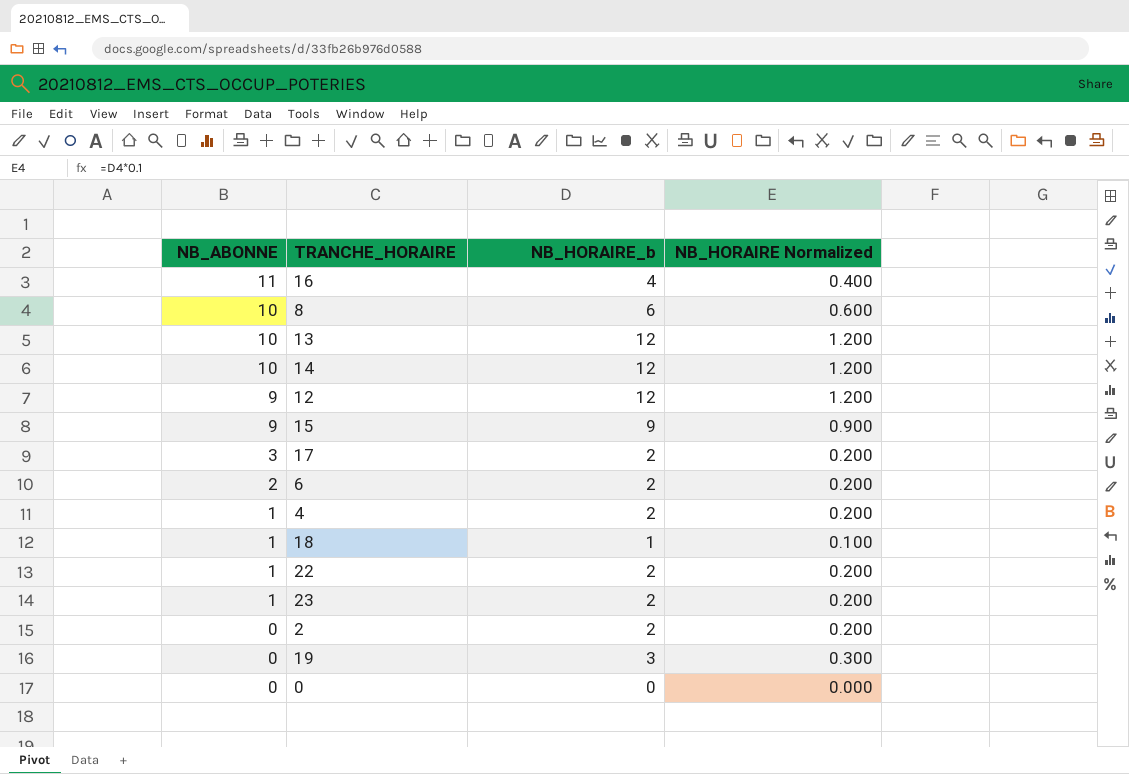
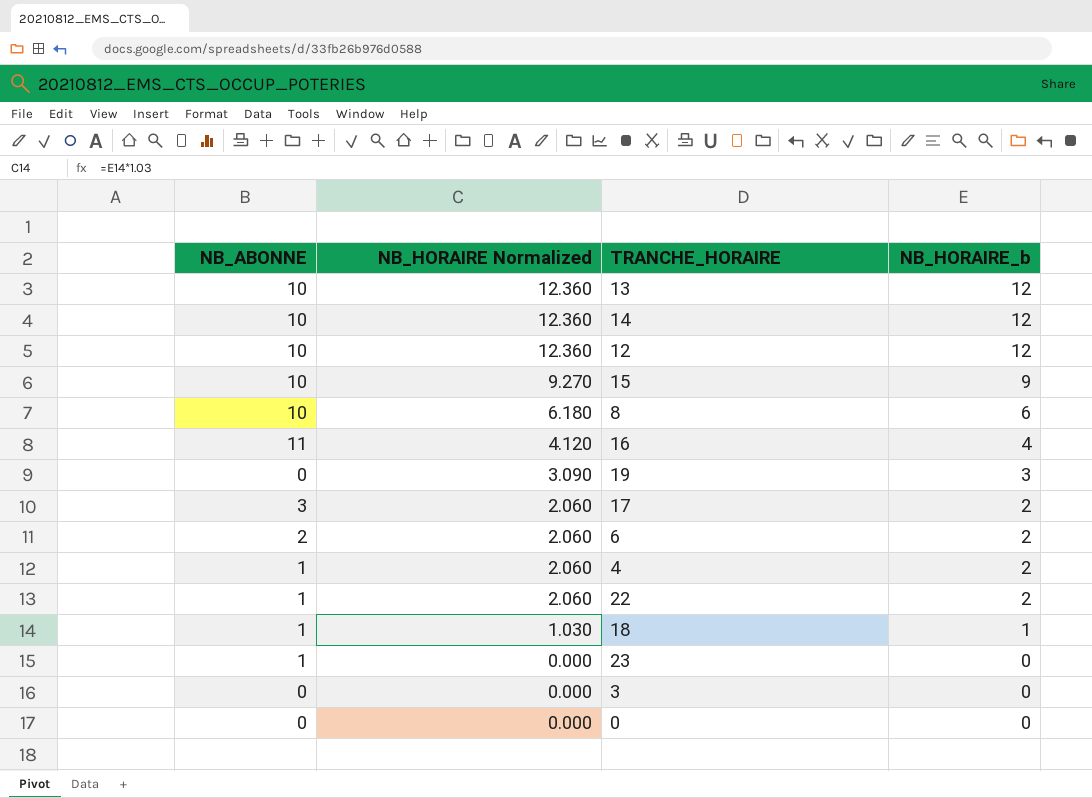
row order: NB_ABONNE descending -> NB_HORAIRE Normalized descending
column NB_HORAIRE Normalized | formula: [NB_HORAIRE_b] * 0.1 -> [NB_HORAIRE_b] * 1.03
column NB_HORAIRE Normalized | position: 4 -> 2
row 2: 0 | 2 | 0.200 -> none
12 | NB_ABONNE: 9 -> 10
15 | NB_ABONNE: 9 -> 10
23 | NB_HORAIRE_b: 2 -> 0
row 3: none -> 0 | 0.000 | 0

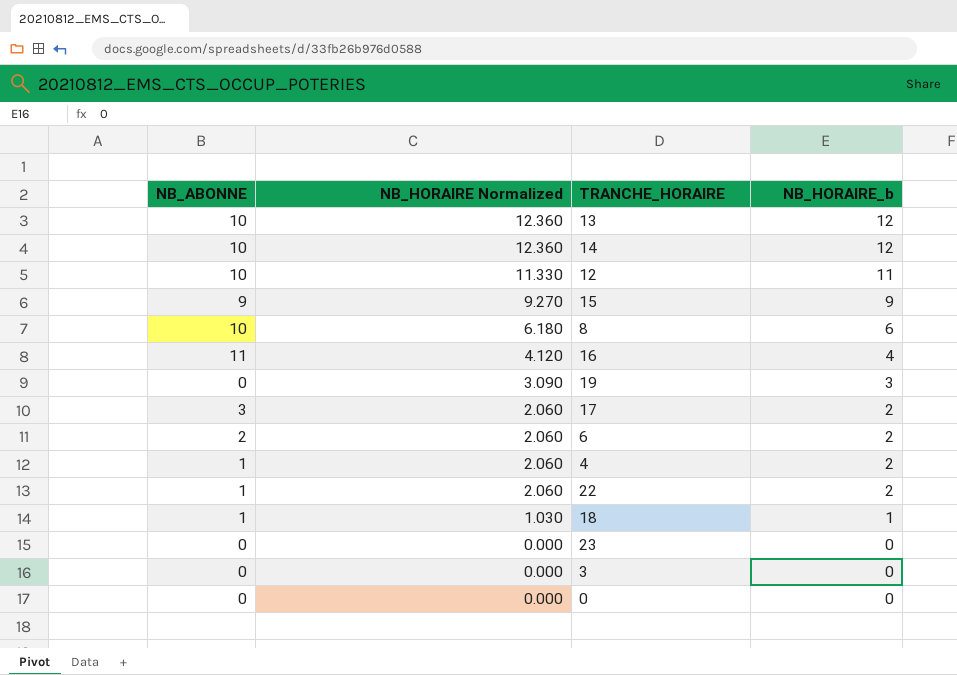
12 | NB_HORAIRE Normalized: 12.360 -> 11.330
12 | NB_HORAIRE_b: 12 -> 11
15 | NB_ABONNE: 10 -> 9
23 | NB_ABONNE: 1 -> 0

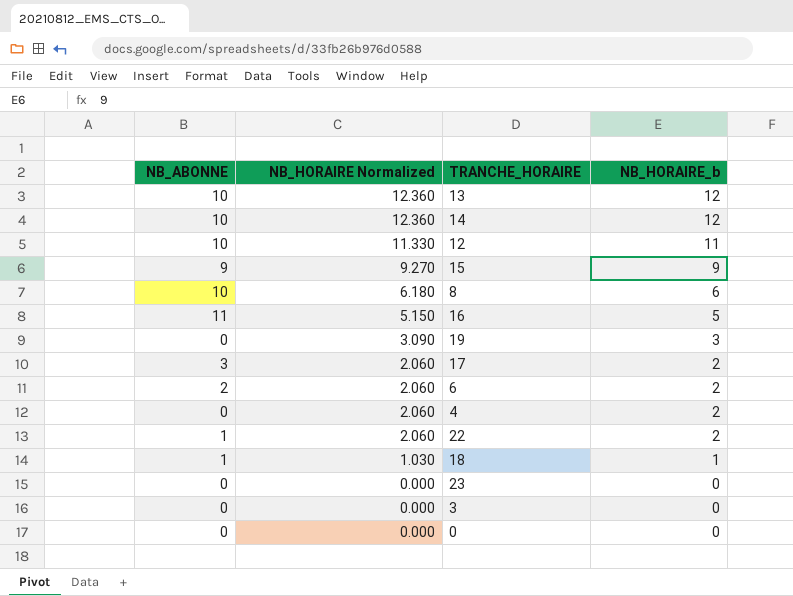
16 | NB_HORAIRE Normalized: 4.120 -> 5.150
16 | NB_HORAIRE_b: 4 -> 5
4 | NB_ABONNE: 1 -> 0

